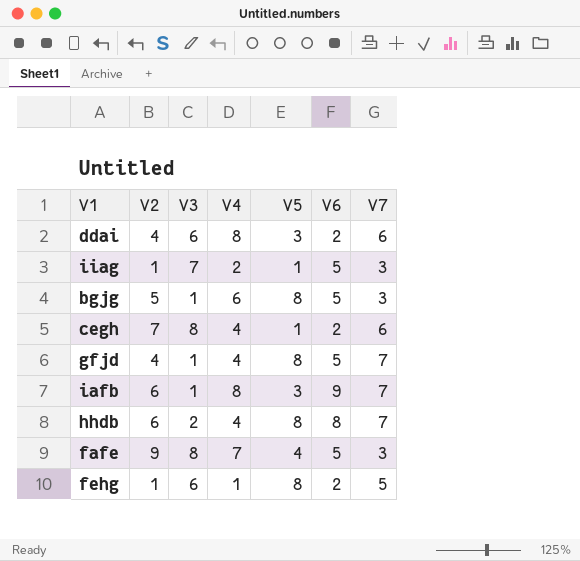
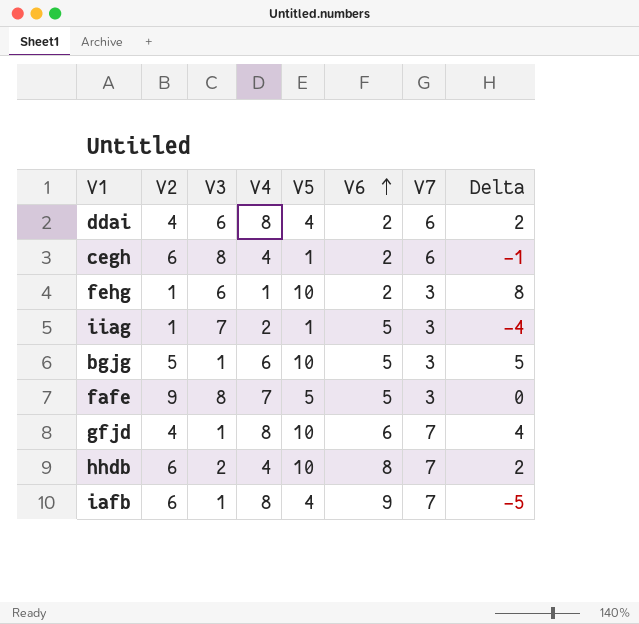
row order: none -> V6 ascending
column Delta | formula: none -> [V5] - [V6]
ddai | V5: 3 -> 4
cegh | V2: 7 -> 6
fehg | V5: 8 -> 10
fehg | V7: 5 -> 3
bgjg | V5: 8 -> 10
fafe | V5: 4 -> 5
gfjd | V4: 4 -> 8
gfjd | V5: 8 -> 10
gfjd | V6: 5 -> 6
hhdb | V5: 8 -> 10
iafb | V5: 3 -> 4

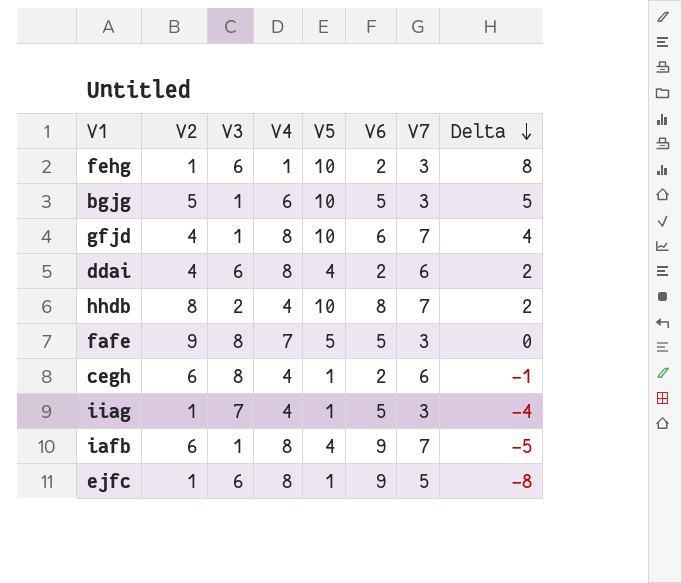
row order: V6 ascending -> Delta descending
hhdb | V2: 6 -> 8
iiag | V4: 2 -> 4
row ejfc: none -> 1 | 6 | 8 | 1 | 9 | 5 | -8

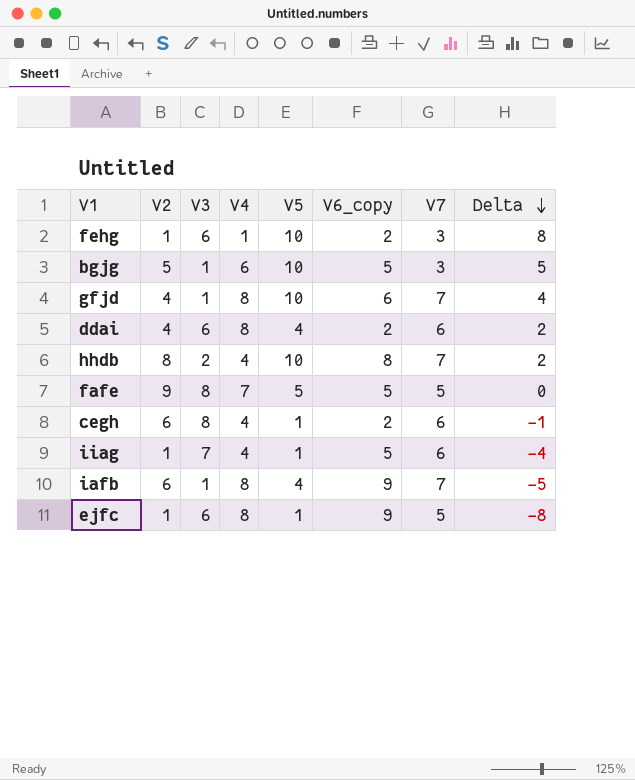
column name: V6 -> V6_copy
fafe | V7: 3 -> 5
iiag | V7: 3 -> 6

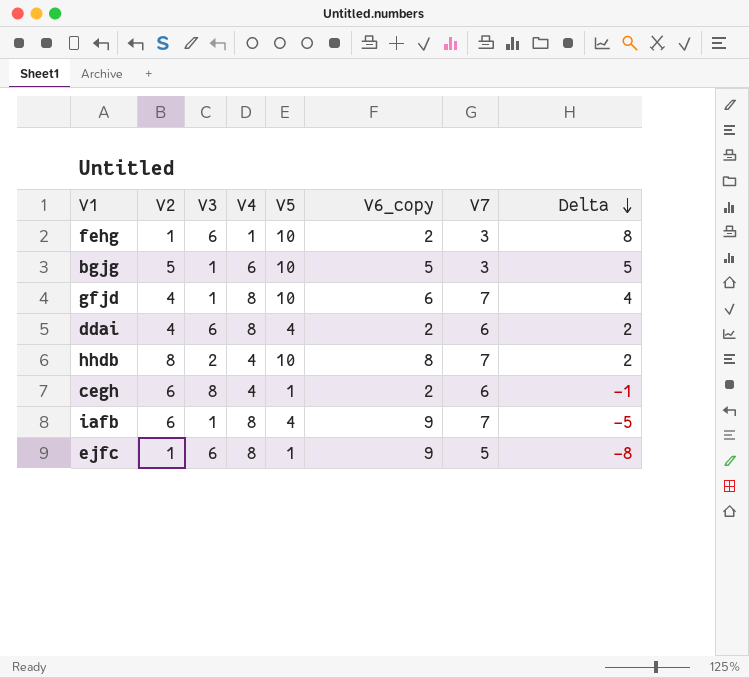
row fafe: 9 | 8 | 7 | 5 | 5 | 5 | 0 -> none
row iiag: 1 | 7 | 4 | 1 | 5 | 6 | -4 -> none

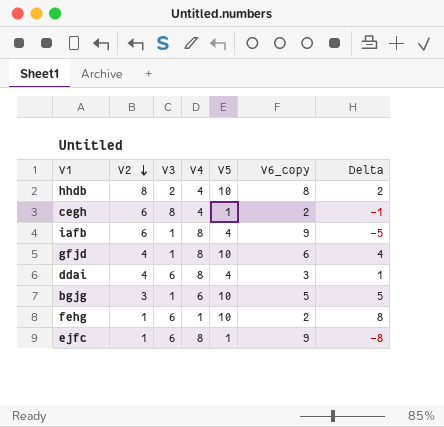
row order: Delta descending -> V2 descending
column V7 | position: 7 -> none
ddai | V6_copy: 2 -> 3
ddai | Delta: 2 -> 1
bgjg | V2: 5 -> 3

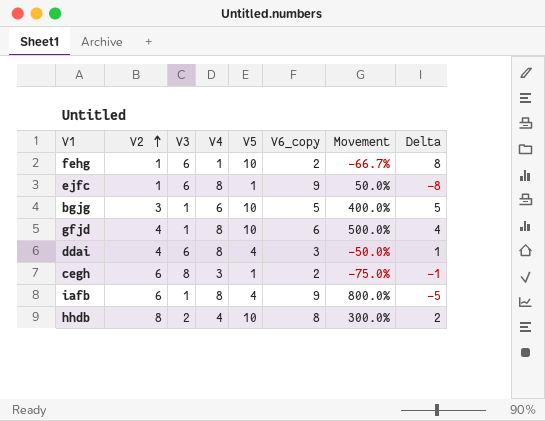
row order: V2 descending -> V2 ascending
column Movement | formula: none -> ([V6_copy] - [V3]) / [V3]
cegh | V4: 4 -> 3

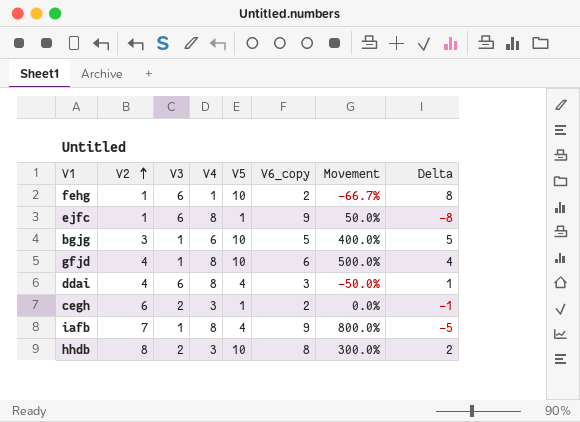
cegh | V3: 8 -> 2
cegh | Movement: -75.0% -> 0.0%
iafb | V2: 6 -> 7
hhdb | V4: 4 -> 3

